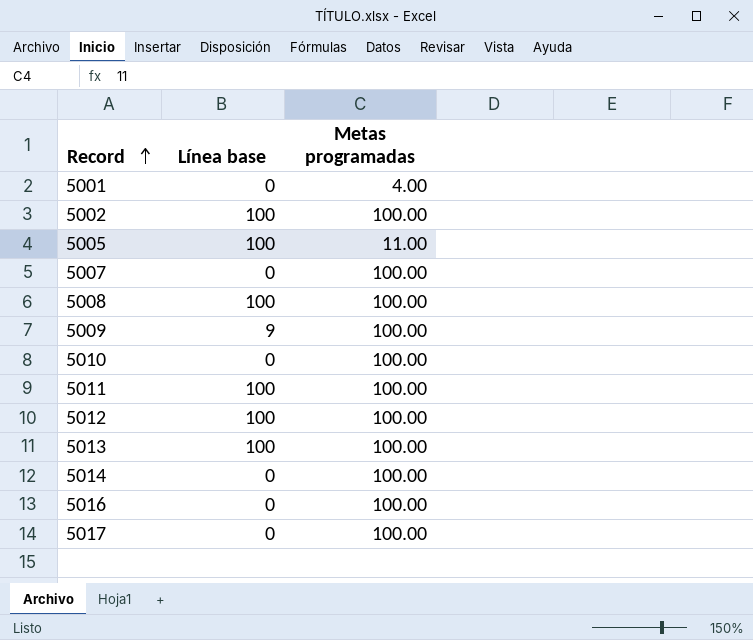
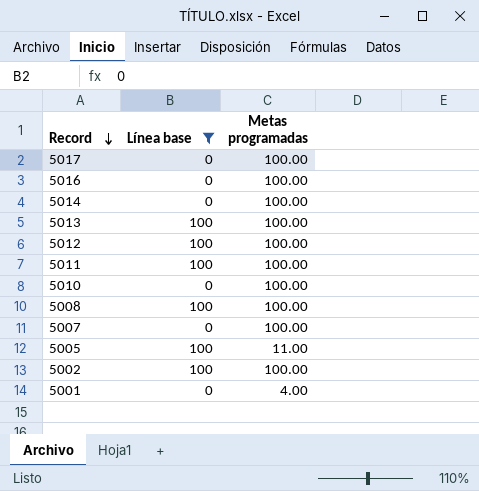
filter: none -> Línea base != 9
row order: Record ascending -> Record descending

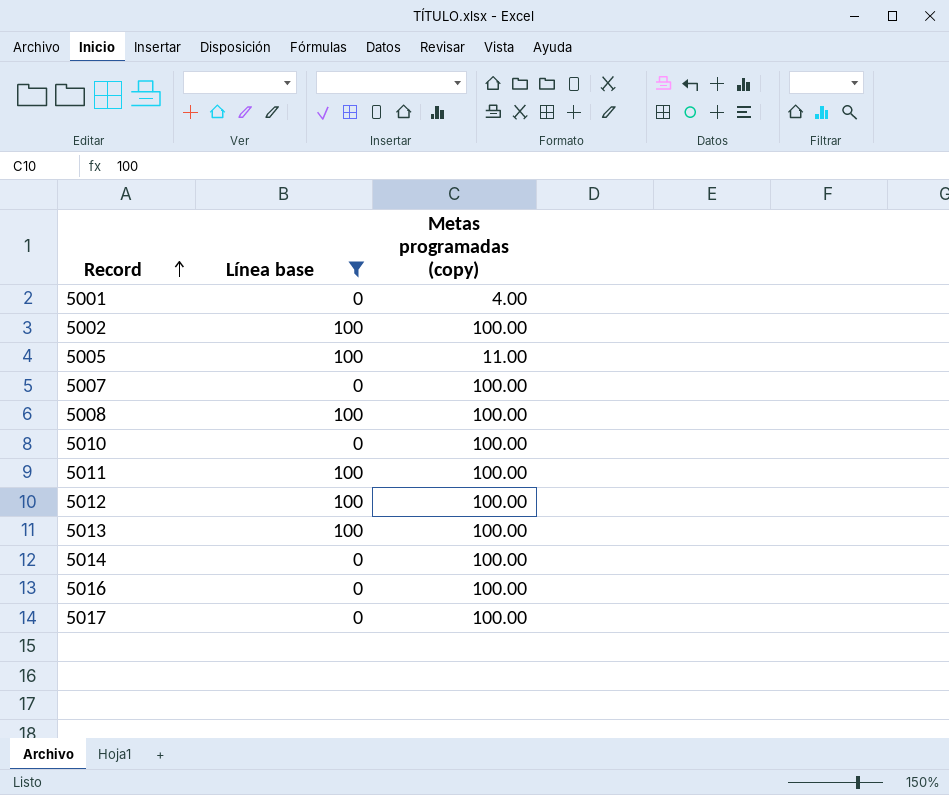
row order: Record descending -> Record ascending
column name: Metas programadas -> Metas programadas (copy)

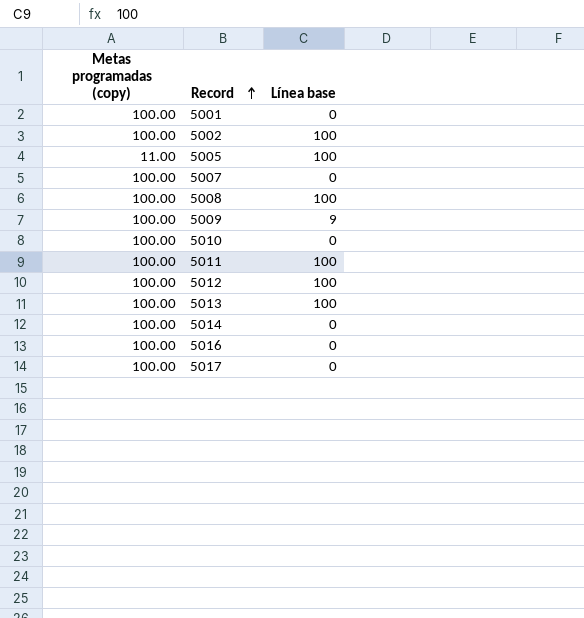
filter: Línea base != 9 -> none
column Metas programadas (copy) | position: 3 -> 1
5001 | Metas programadas (copy): 4.00 -> 100.00

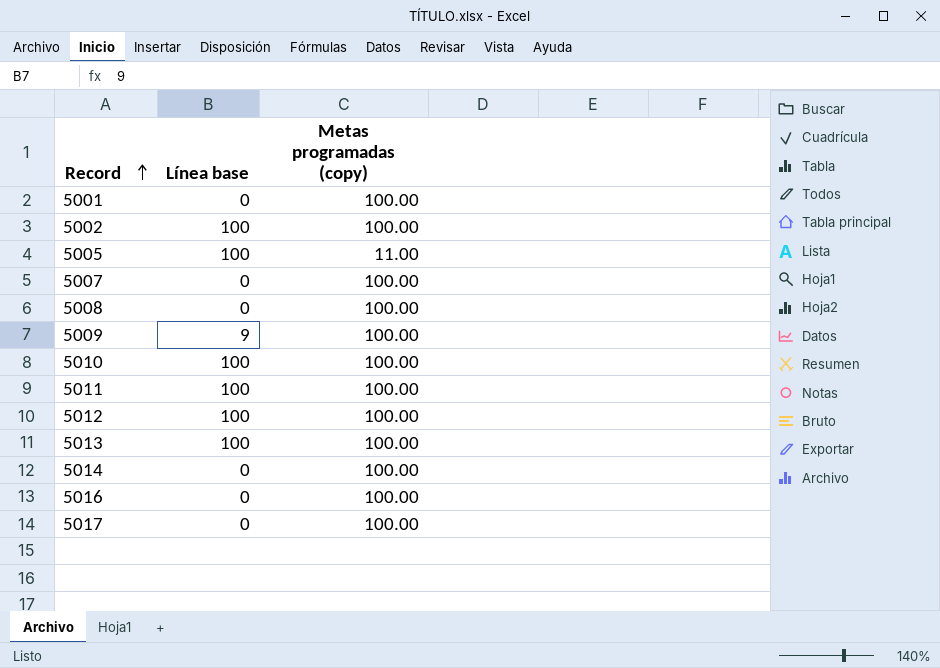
column Metas programadas (copy) | position: 1 -> 3
5008 | Línea base: 100 -> 0
5010 | Línea base: 0 -> 100

